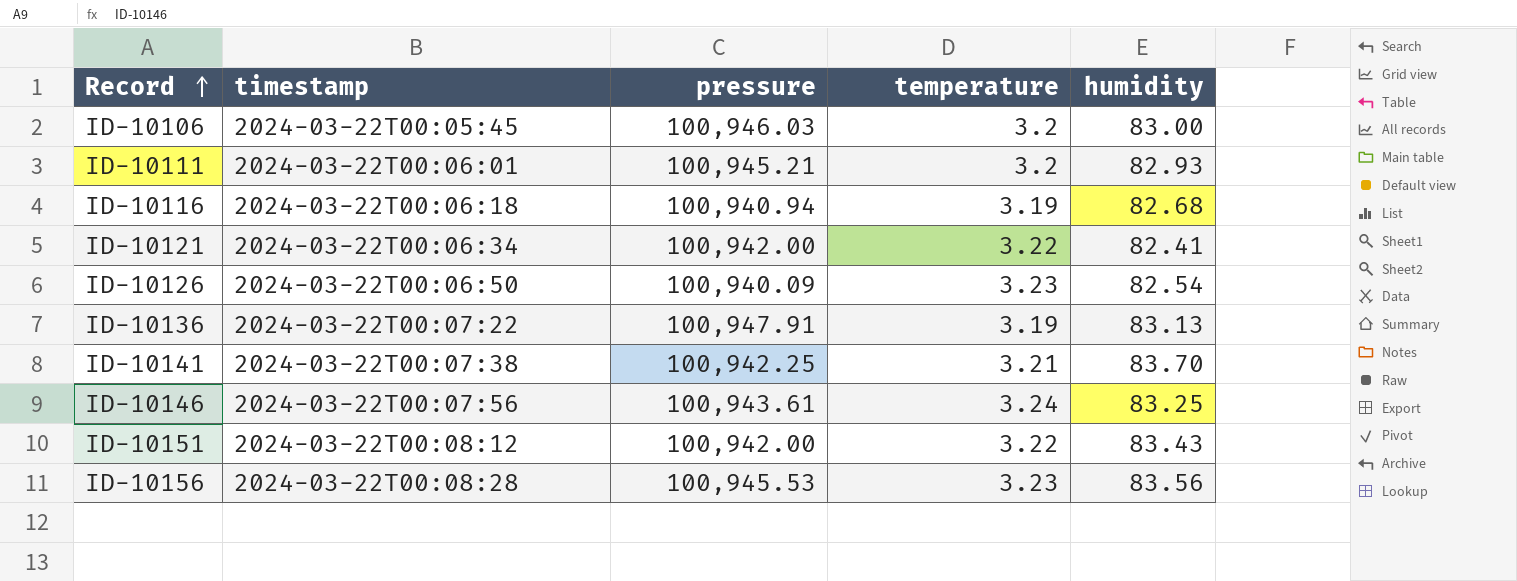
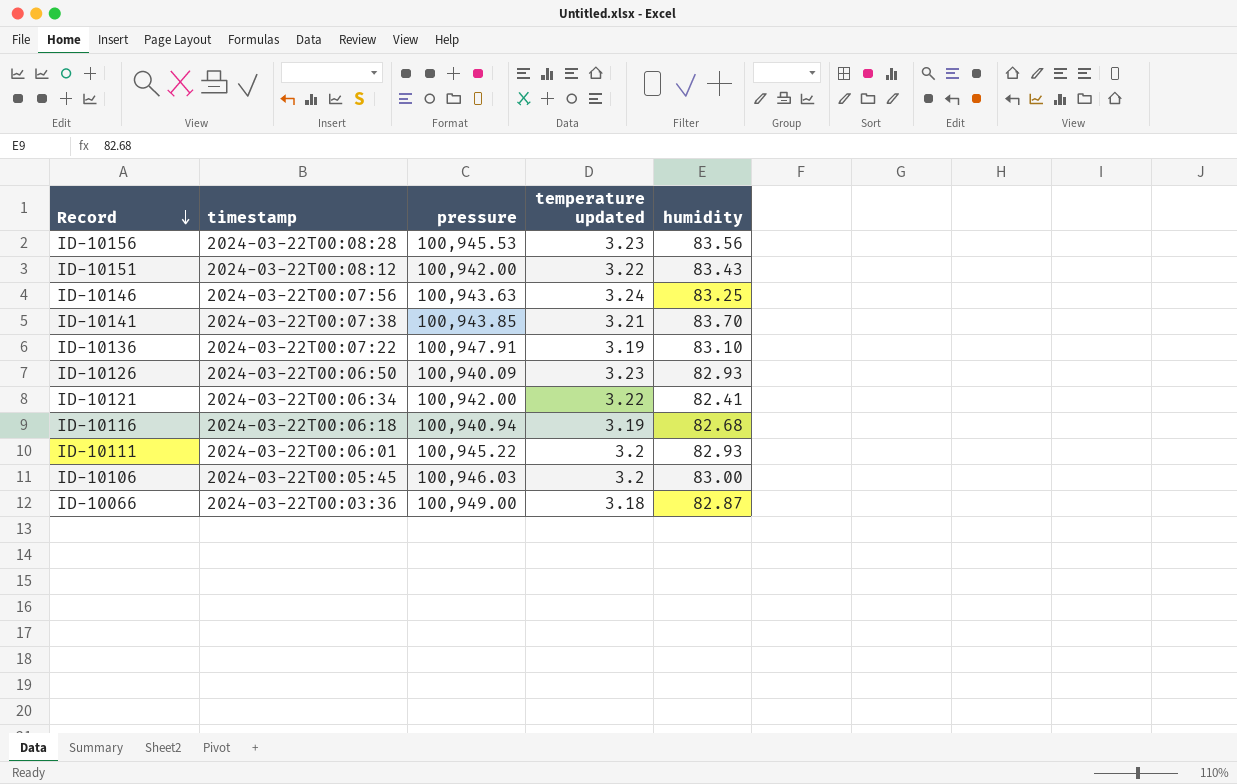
row order: Record ascending -> Record descending
column name: temperature -> temperature updated
ID-10146 | pressure: 100,943.61 -> 100,943.63
ID-10141 | pressure: 100,942.25 -> 100,943.85
ID-10136 | humidity: 83.13 -> 83.10
ID-10126 | humidity: 82.54 -> 82.93
ID-10111 | pressure: 100,945.21 -> 100,945.22
row ID-10066: none -> 2024-03-22T00:03:36 | 100,949.00 | 3.18 | 82.87

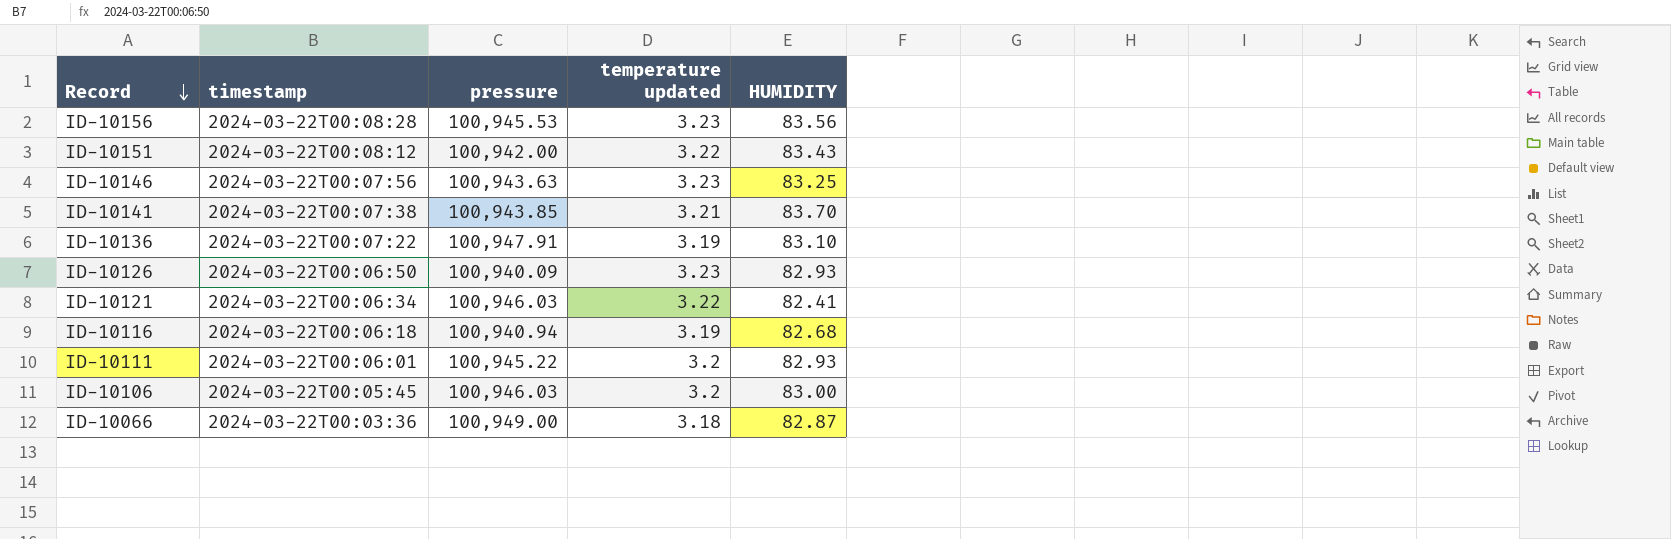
column name: humidity -> HUMIDITY
ID-10146 | temperature updated: 3.24 -> 3.23
ID-10121 | pressure: 100,942.00 -> 100,946.03

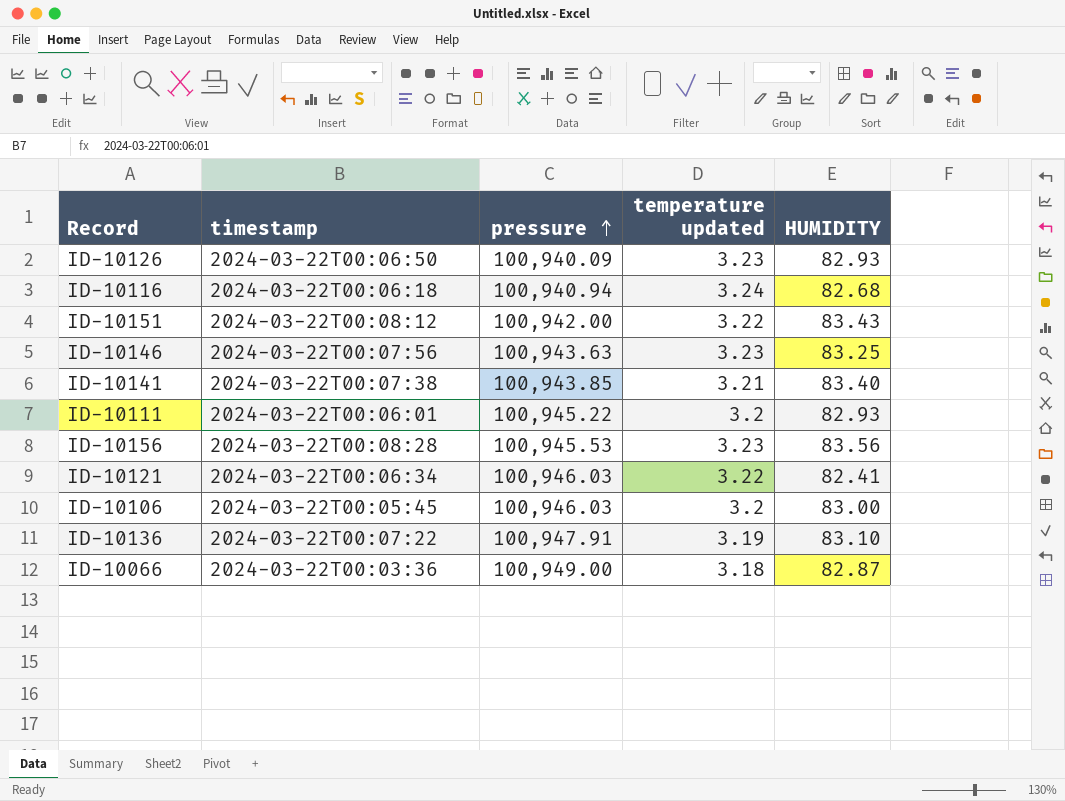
row order: Record descending -> pressure ascending
ID-10116 | temperature updated: 3.19 -> 3.24
ID-10141 | HUMIDITY: 83.70 -> 83.40

